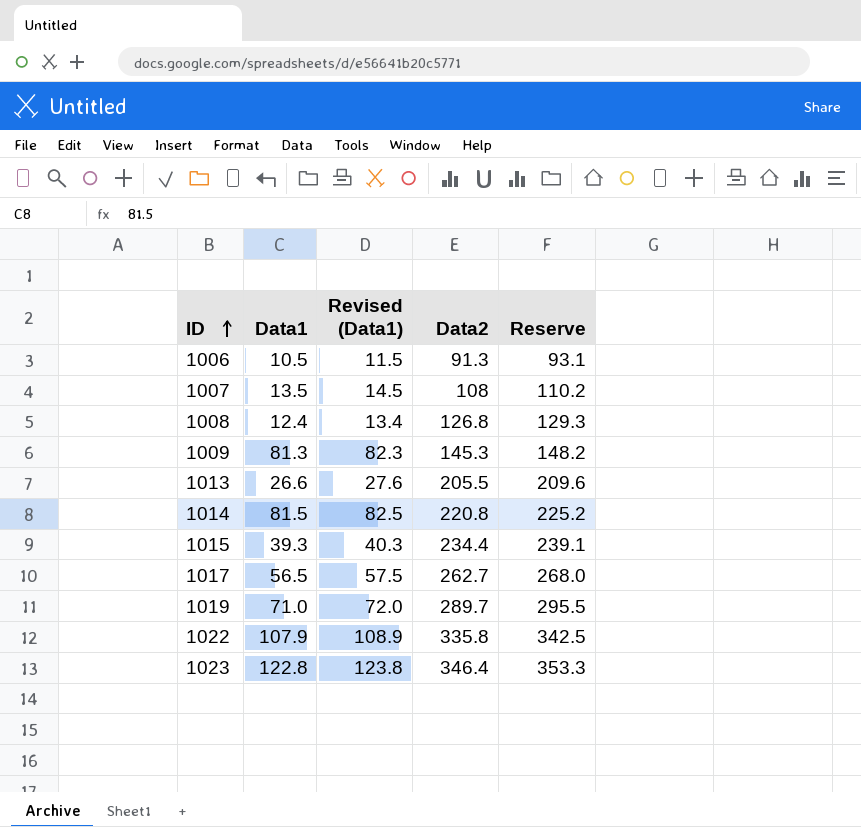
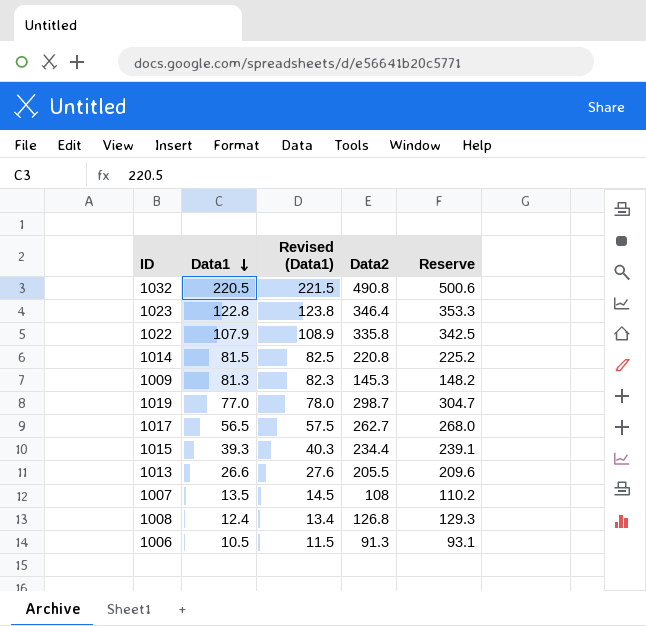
row order: ID ascending -> Data1 descending
row 1032: none -> 220.5 | 221.5 | 490.8 | 500.6
1019 | Data1: 71.0 -> 77.0
1019 | Revised (Data1): 72.0 -> 78.0
1019 | Data2: 289.7 -> 298.7
1019 | Reserve: 295.5 -> 304.7

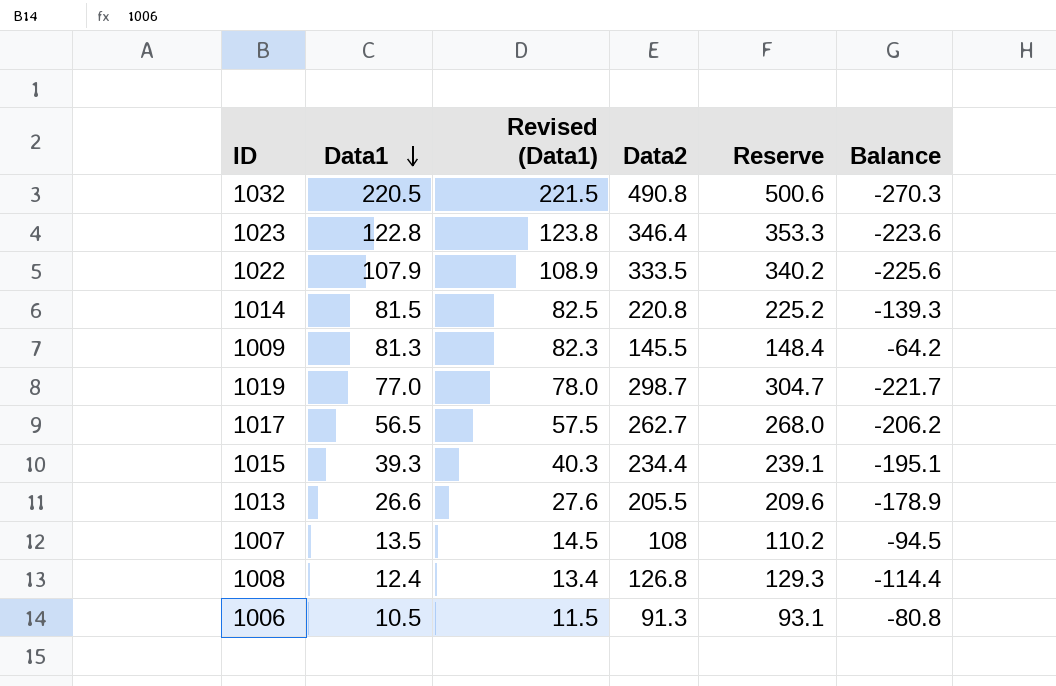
column Balance | formula: none -> [Data1] - [Data2]
1022 | Data2: 335.8 -> 333.5
1022 | Reserve: 342.5 -> 340.2
1009 | Data2: 145.3 -> 145.5
1009 | Reserve: 148.2 -> 148.4

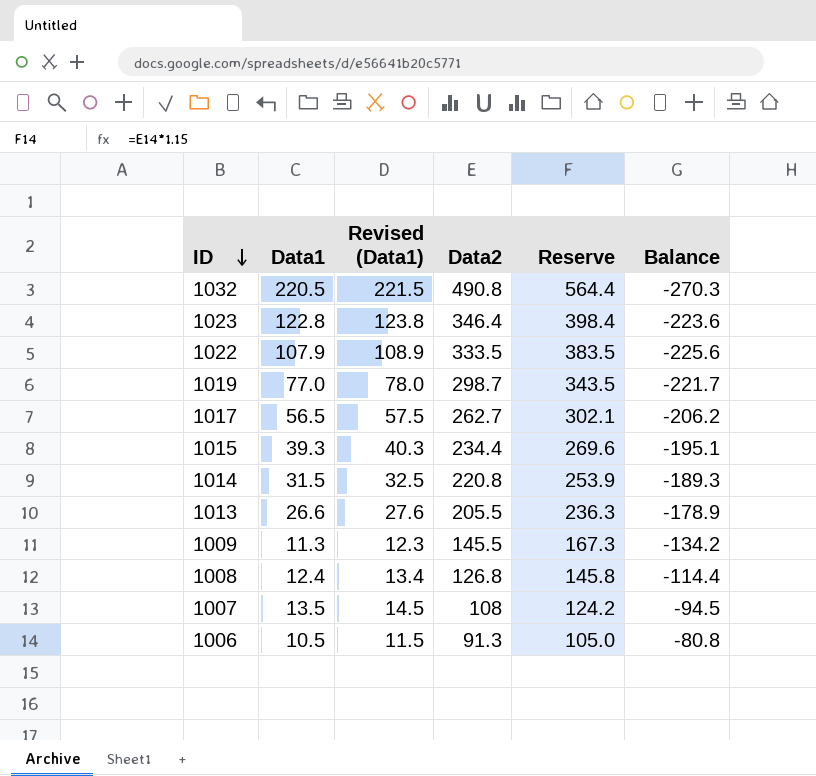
row order: Data1 descending -> ID descending
column Reserve | formula: [Data2] * 1.02 -> [Data2] * 1.15
1014 | Data1: 81.5 -> 31.5
1014 | Revised (Data1): 82.5 -> 32.5
1014 | Balance: -139.3 -> -189.3
1009 | Data1: 81.3 -> 11.3
1009 | Revised (Data1): 82.3 -> 12.3
1009 | Balance: -64.2 -> -134.2

